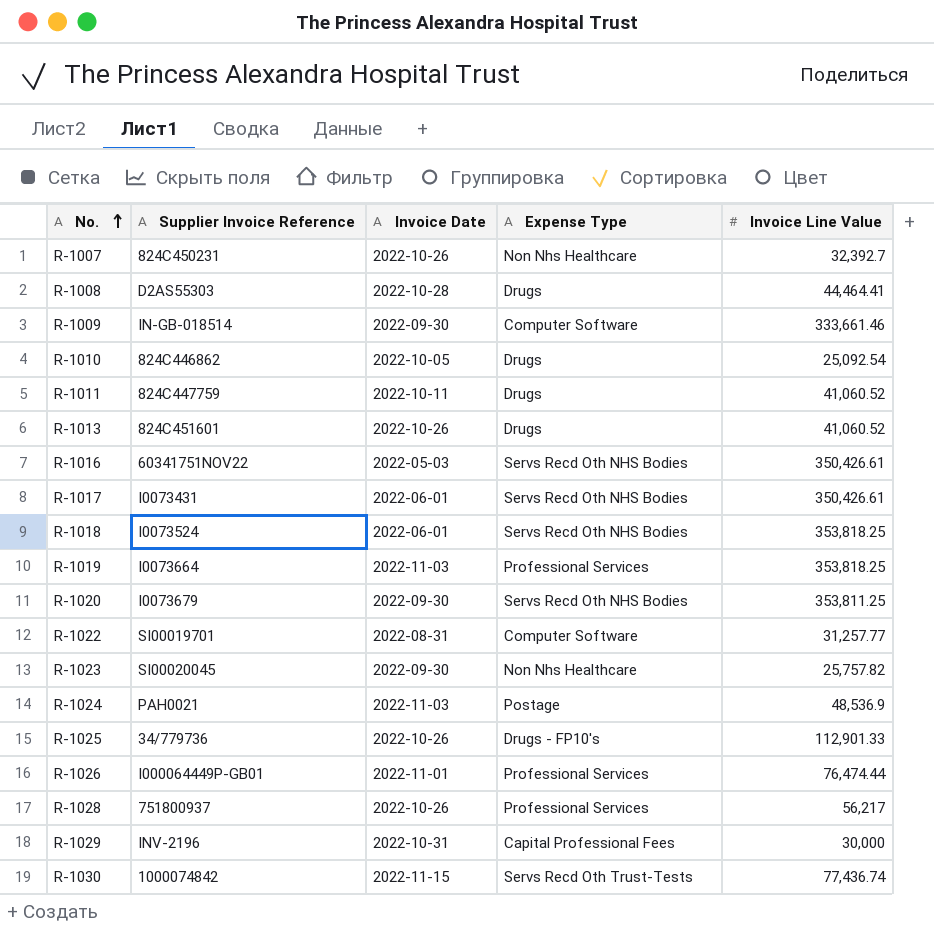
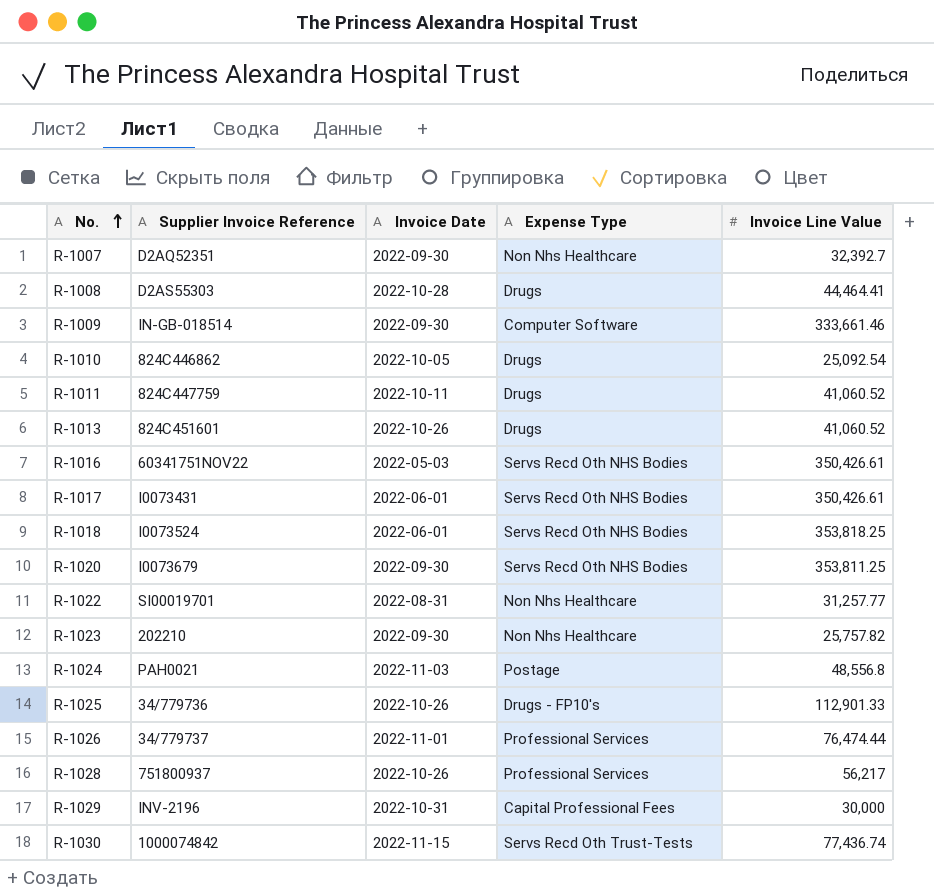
row R-1019: I0073664 | 2022-11-03 | Professional Services | 353,818.25 -> none
R-1007 | Supplier Invoice Reference: 824C450231 -> D2AQ52351
R-1007 | Invoice Date: 2022-10-26 -> 2022-09-30
R-1022 | Expense Type: Computer Software -> Non Nhs Healthcare
R-1023 | Supplier Invoice Reference: SI00020045 -> 202210
R-1024 | Invoice Line Value: 48,536.9 -> 48,556.8
R-1026 | Supplier Invoice Reference: I000064449P-GB01 -> 34/779737

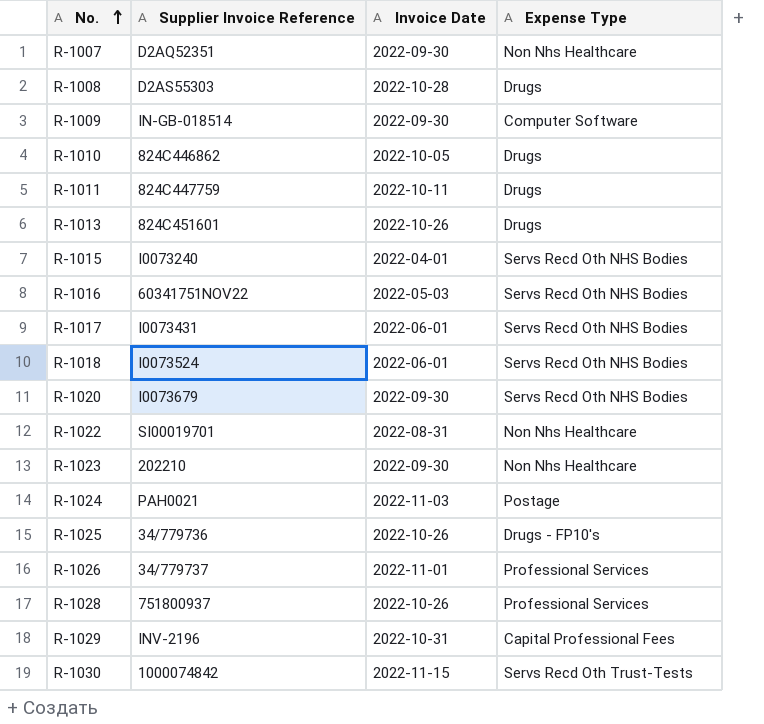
column Invoice Line Value | position: 5 -> none
row R-1015: none -> I0073240 | 2022-04-01 | Servs Recd Oth NHS Bodies

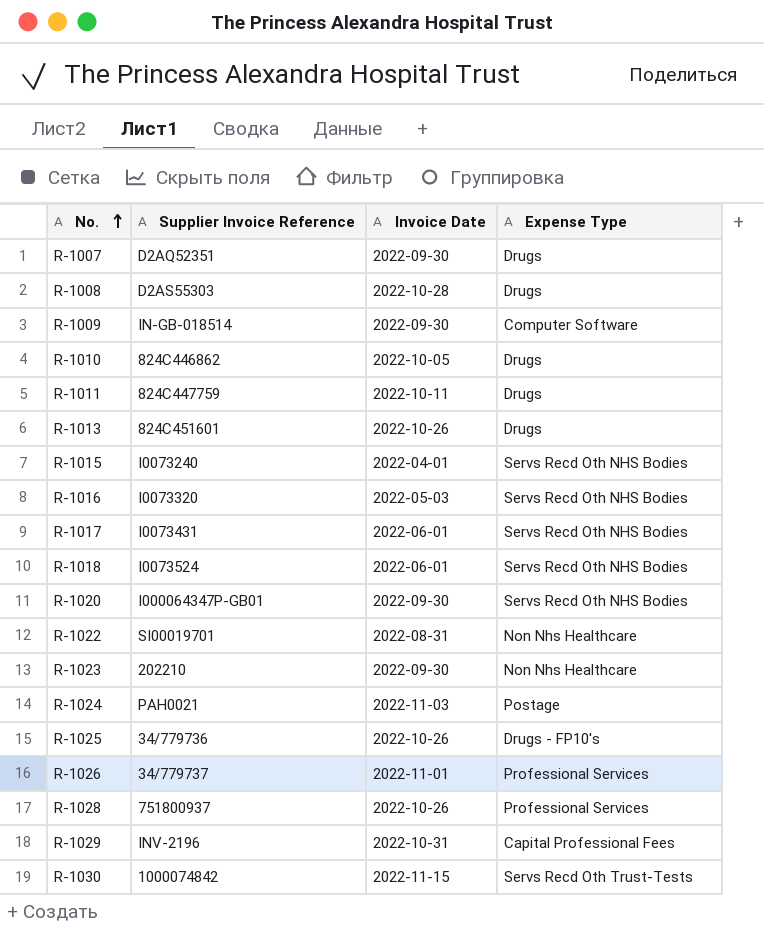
R-1007 | Expense Type: Non Nhs Healthcare -> Drugs
R-1016 | Supplier Invoice Reference: 60341751NOV22 -> I0073320
R-1020 | Supplier Invoice Reference: I0073679 -> I000064347P-GB01

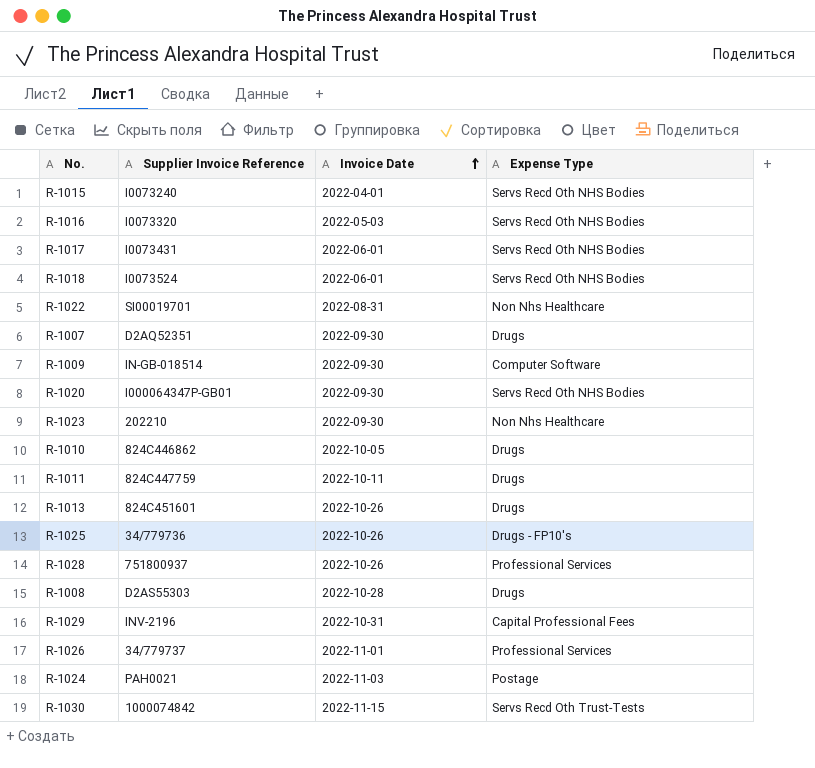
row order: No. ascending -> Invoice Date ascending

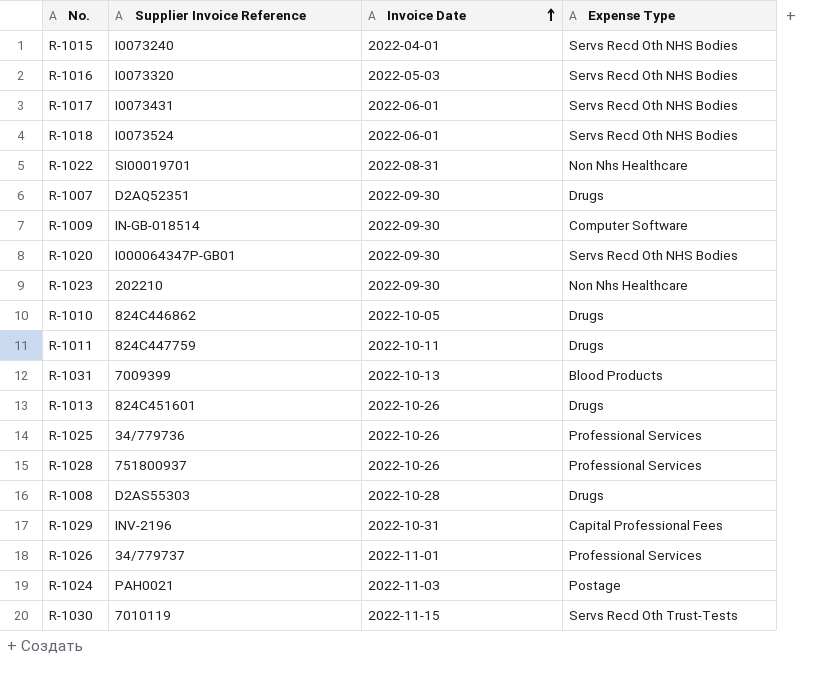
row R-1031: none -> 7009399 | 2022-10-13 | Blood Products
R-1025 | Expense Type: Drugs - FP10's -> Professional Services
R-1030 | Supplier Invoice Reference: 1000074842 -> 7010119

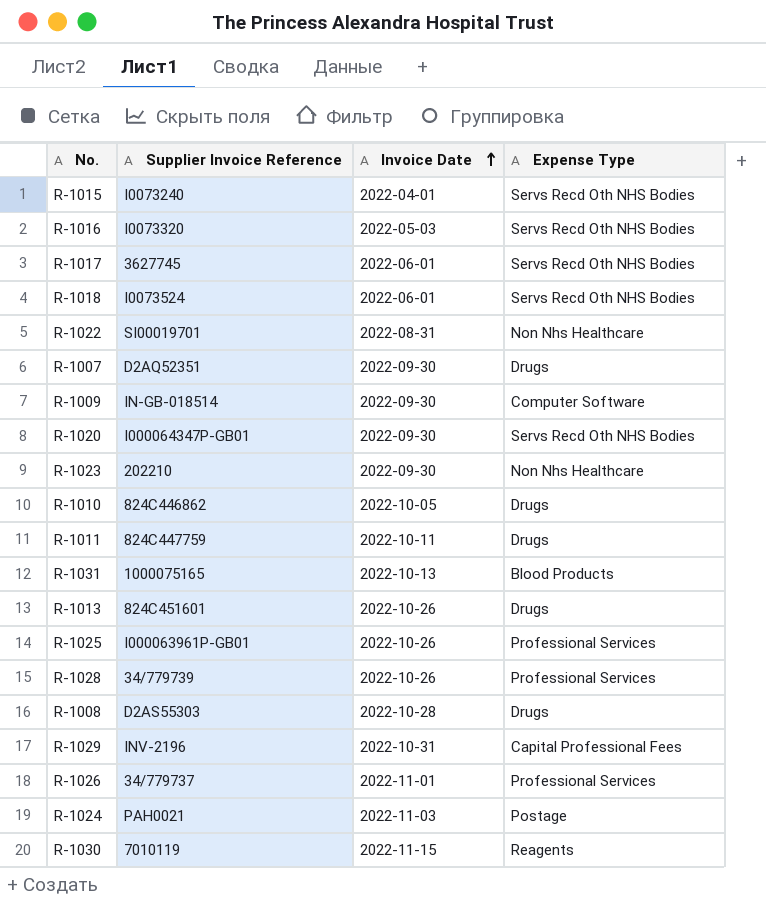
R-1017 | Supplier Invoice Reference: I0073431 -> 3627745
R-1031 | Supplier Invoice Reference: 7009399 -> 1000075165
R-1025 | Supplier Invoice Reference: 34/779736 -> I000063961P-GB01
R-1028 | Supplier Invoice Reference: 751800937 -> 34/779739
R-1030 | Expense Type: Servs Recd Oth Trust-Tests -> Reagents

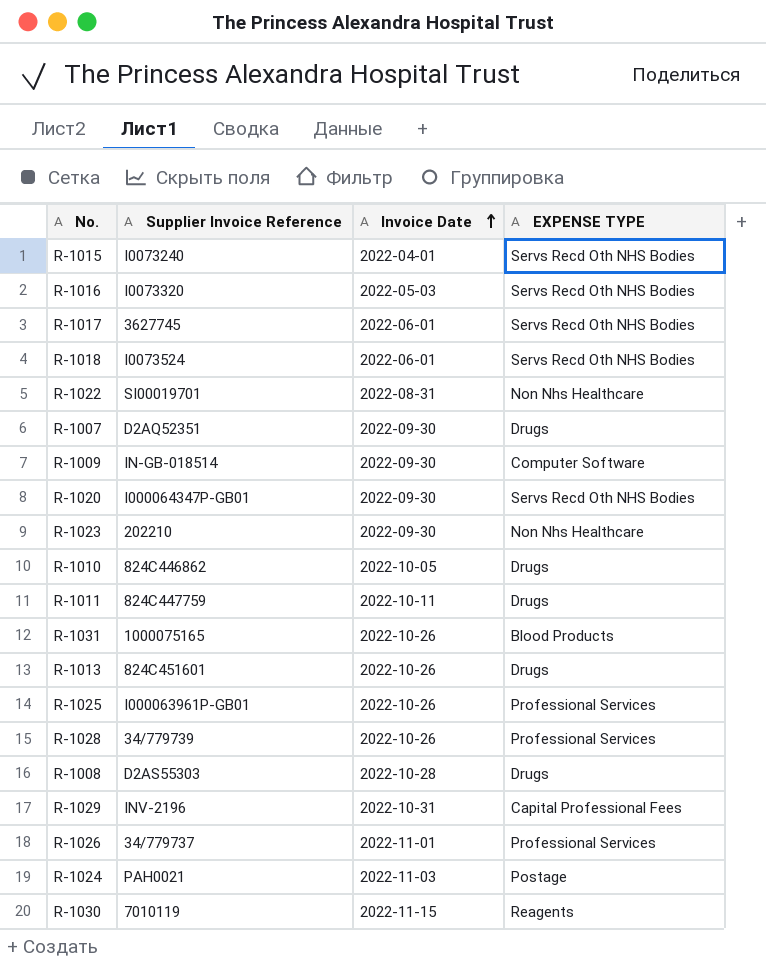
column name: Expense Type -> EXPENSE TYPE
R-1031 | Invoice Date: 2022-10-13 -> 2022-10-26

